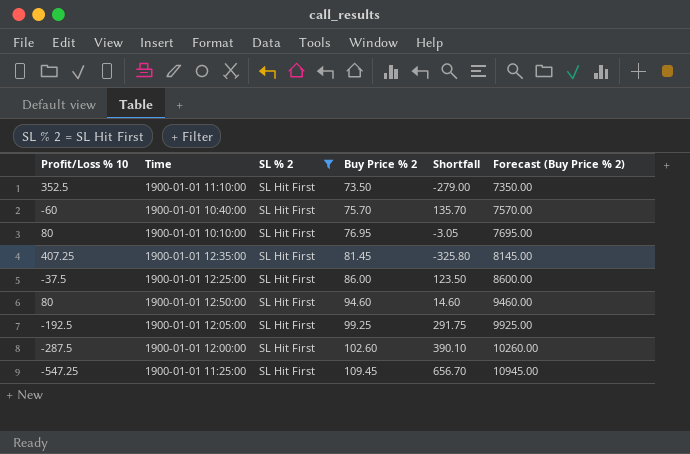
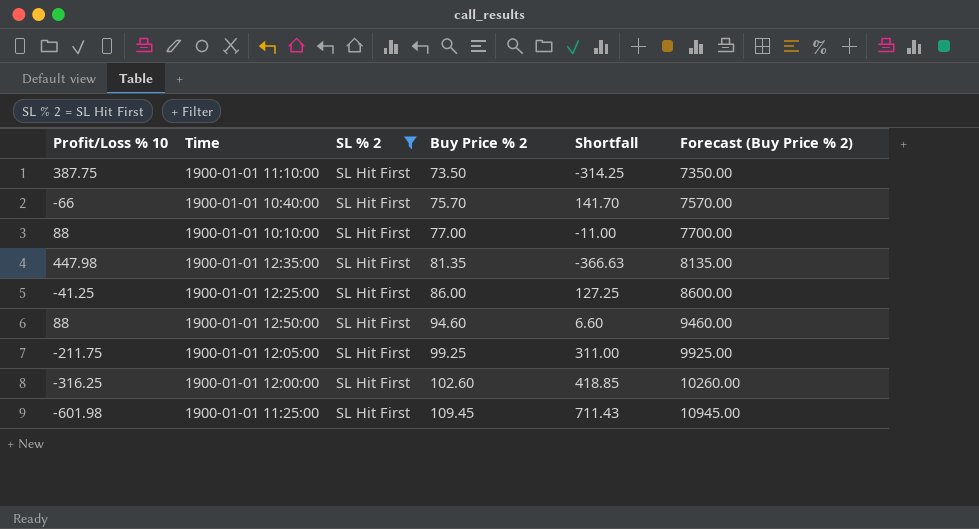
1900-01-01 11:10:00 | Profit/Loss % 10: 352.5 -> 387.75
1900-01-01 11:10:00 | Shortfall: -279.00 -> -314.25
1900-01-01 10:40:00 | Profit/Loss % 10: -60 -> -66
1900-01-01 10:40:00 | Shortfall: 135.70 -> 141.70
1900-01-01 10:10:00 | Profit/Loss % 10: 80 -> 88
1900-01-01 10:10:00 | Buy Price % 2: 76.95 -> 77.00
1900-01-01 10:10:00 | Shortfall: -3.05 -> -11.00
1900-01-01 10:10:00 | Forecast (Buy Price % 2): 7695.00 -> 7700.00
1900-01-01 12:35:00 | Profit/Loss % 10: 407.25 -> 447.98
1900-01-01 12:35:00 | Buy Price % 2: 81.45 -> 81.35
1900-01-01 12:35:00 | Shortfall: -325.80 -> -366.63
1900-01-01 12:35:00 | Forecast (Buy Price % 2): 8145.00 -> 8135.00
1900-01-01 12:25:00 | Profit/Loss % 10: -37.5 -> -41.25
1900-01-01 12:25:00 | Shortfall: 123.50 -> 127.25
1900-01-01 12:50:00 | Profit/Loss % 10: 80 -> 88
1900-01-01 12:50:00 | Shortfall: 14.60 -> 6.60
1900-01-01 12:05:00 | Profit/Loss % 10: -192.5 -> -211.75
1900-01-01 12:05:00 | Shortfall: 291.75 -> 311.00
1900-01-01 12:00:00 | Profit/Loss % 10: -287.5 -> -316.25
1900-01-01 12:00:00 | Shortfall: 390.10 -> 418.85
1900-01-01 11:25:00 | Profit/Loss % 10: -547.25 -> -601.98
1900-01-01 11:25:00 | Shortfall: 656.70 -> 711.43

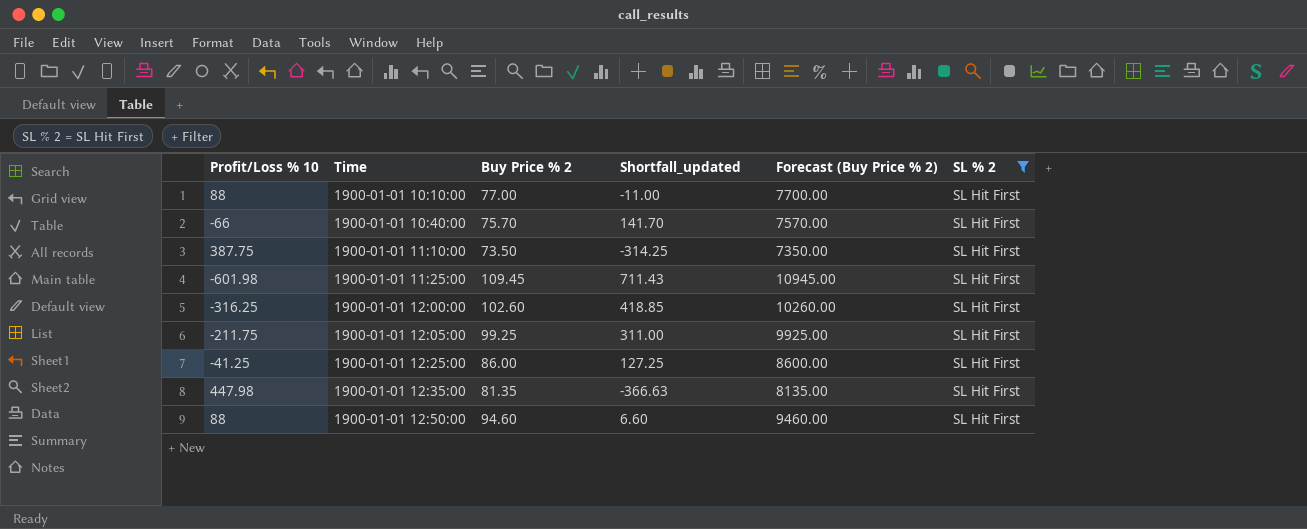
row order: Buy Price % 2 ascending -> Time ascending
column name: Shortfall -> Shortfall_updated
column SL % 2 | position: 3 -> 6

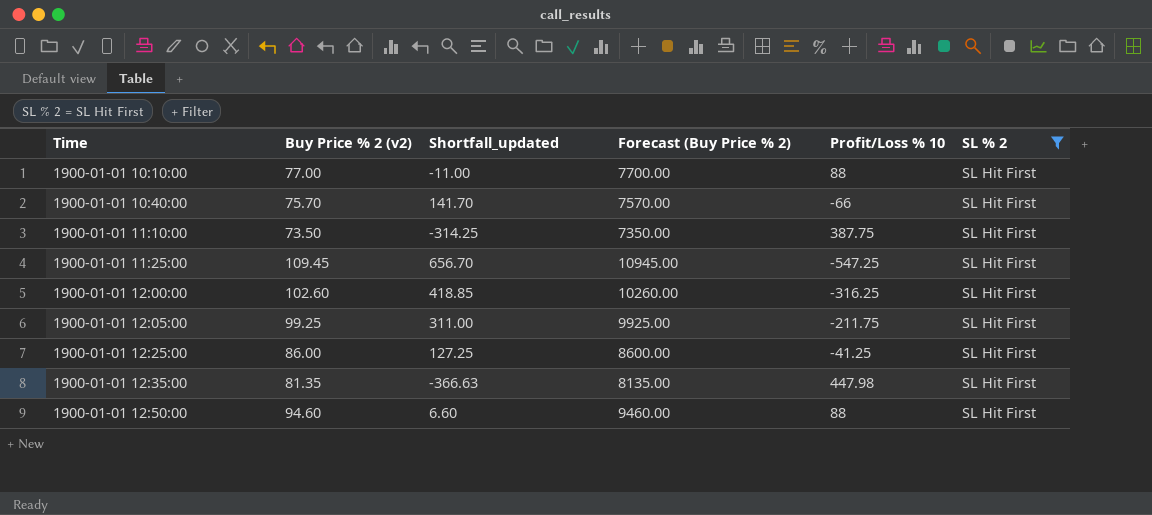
column name: Buy Price % 2 -> Buy Price % 2 (v2)
column Profit/Loss % 10 | position: 1 -> 5
1900-01-01 11:25:00 | Shortfall_updated: 711.43 -> 656.70
1900-01-01 11:25:00 | Profit/Loss % 10: -601.98 -> -547.25

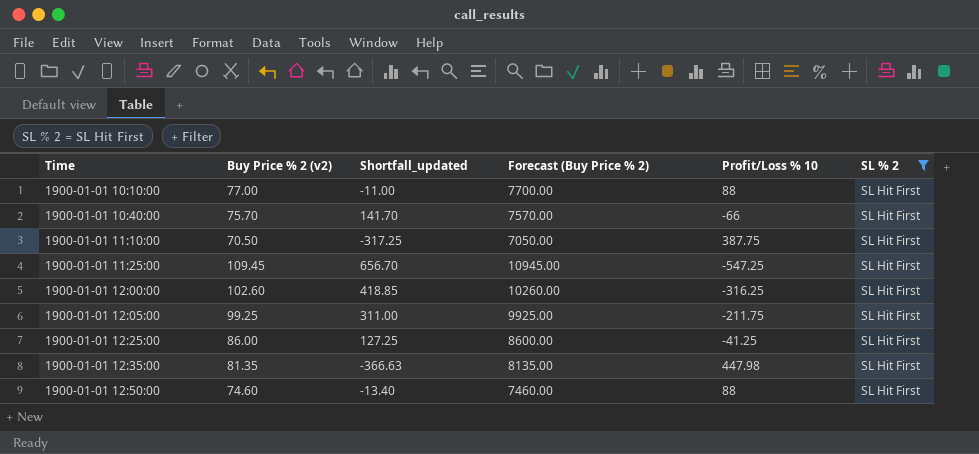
1900-01-01 11:10:00 | Buy Price % 2 (v2): 73.50 -> 70.50
1900-01-01 11:10:00 | Shortfall_updated: -314.25 -> -317.25
1900-01-01 11:10:00 | Forecast (Buy Price % 2): 7350.00 -> 7050.00
1900-01-01 12:50:00 | Buy Price % 2 (v2): 94.60 -> 74.60
1900-01-01 12:50:00 | Shortfall_updated: 6.60 -> -13.40
1900-01-01 12:50:00 | Forecast (Buy Price % 2): 9460.00 -> 7460.00

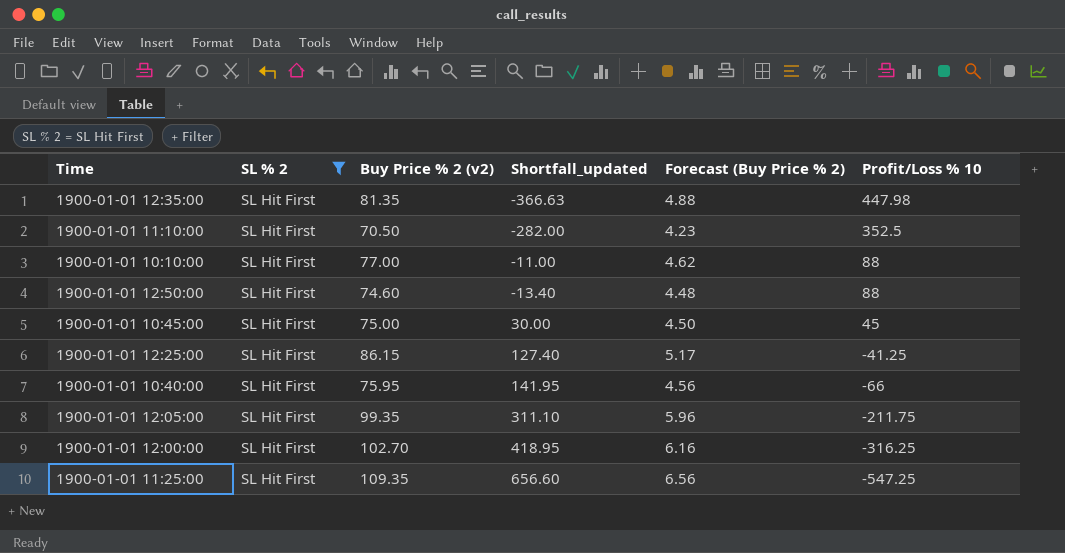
row order: Time ascending -> Profit/Loss % 10 descending
column SL % 2 | position: 6 -> 2
column Forecast (Buy Price % 2) | formula: [Buy Price % 2 (v2)] * 100 -> [Buy Price % 2 (v2)] * 0.06
1900-01-01 11:10:00 | Shortfall_updated: -317.25 -> -282.00
1900-01-01 11:10:00 | Profit/Loss % 10: 387.75 -> 352.5
row 1900-01-01 10:45:00: none -> SL Hit First | 75.00 | 30.00 | 4.50 | 45
1900-01-01 12:25:00 | Buy Price % 2 (v2): 86.00 -> 86.15
1900-01-01 12:25:00 | Shortfall_updated: 127.25 -> 127.40
1900-01-01 10:40:00 | Buy Price % 2 (v2): 75.70 -> 75.95
1900-01-01 10:40:00 | Shortfall_updated: 141.70 -> 141.95
1900-01-01 12:05:00 | Buy Price % 2 (v2): 99.25 -> 99.35
1900-01-01 12:05:00 | Shortfall_updated: 311.00 -> 311.10
1900-01-01 12:00:00 | Buy Price % 2 (v2): 102.60 -> 102.70
1900-01-01 12:00:00 | Shortfall_updated: 418.85 -> 418.95
1900-01-01 11:25:00 | Buy Price % 2 (v2): 109.45 -> 109.35
1900-01-01 11:25:00 | Shortfall_updated: 656.70 -> 656.60

